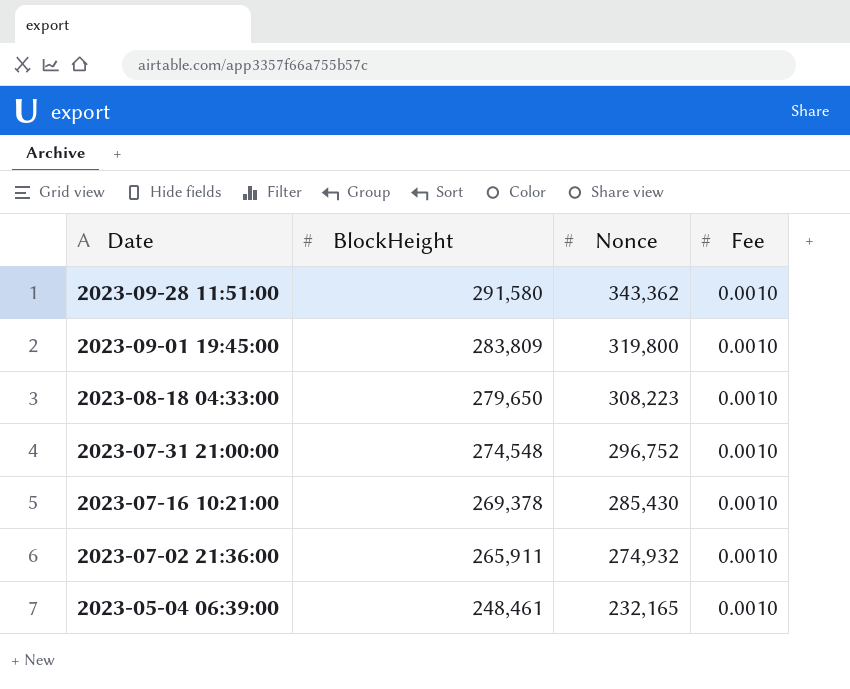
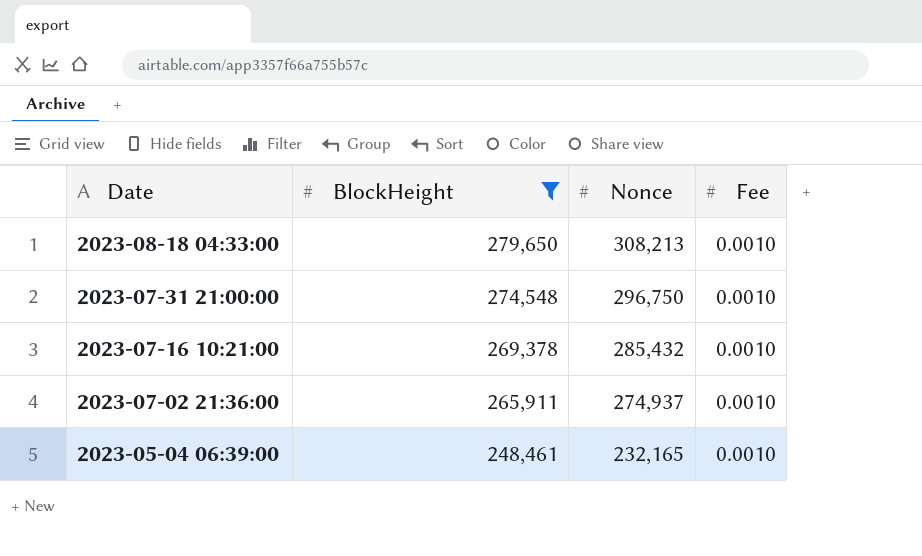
filter: none -> BlockHeight <= 279,650
2023-08-18 04:33:00 | Nonce: 308,223 -> 308,213
2023-07-31 21:00:00 | Nonce: 296,752 -> 296,750
2023-07-16 10:21:00 | Nonce: 285,430 -> 285,432
2023-07-02 21:36:00 | Nonce: 274,932 -> 274,937

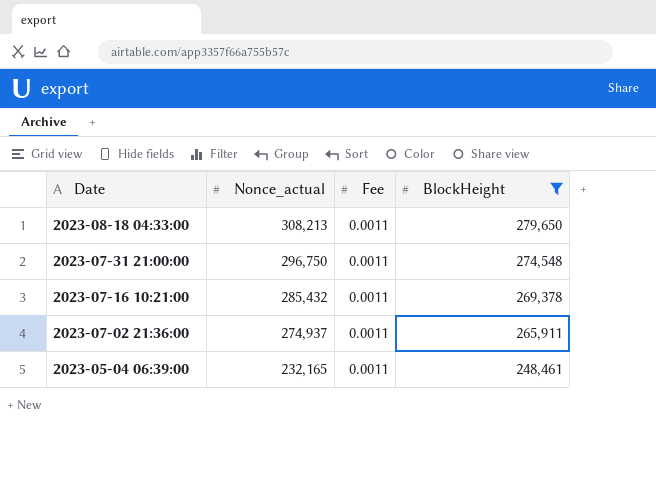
column name: Nonce -> Nonce_actual
column BlockHeight | position: 2 -> 4
2023-08-18 04:33:00 | Fee: 0.0010 -> 0.0011
2023-07-31 21:00:00 | Fee: 0.0010 -> 0.0011
2023-07-16 10:21:00 | Fee: 0.0010 -> 0.0011
2023-07-02 21:36:00 | Fee: 0.0010 -> 0.0011
2023-05-04 06:39:00 | Fee: 0.0010 -> 0.0011

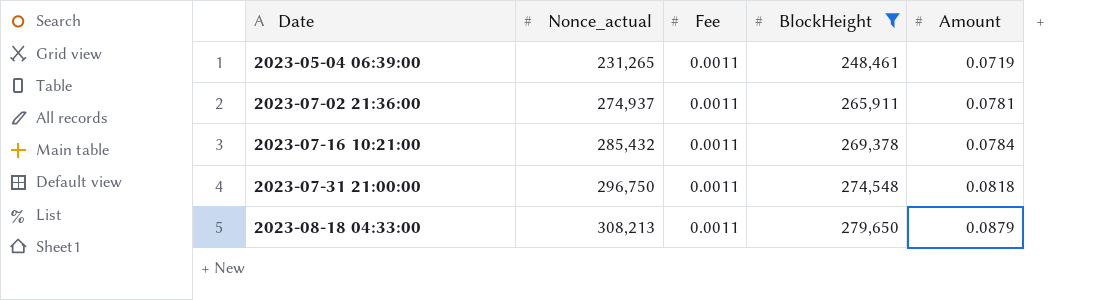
row order: Date descending -> Date ascending
column Amount | position: none -> 5
2023-05-04 06:39:00 | Nonce_actual: 232,165 -> 231,265

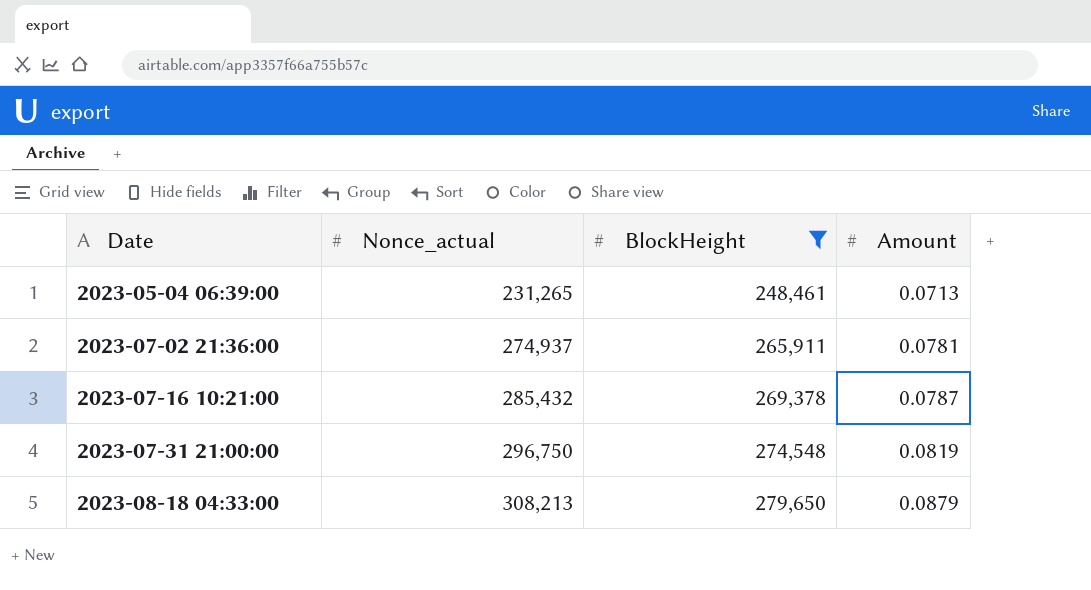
column Fee | position: 3 -> none
2023-05-04 06:39:00 | Amount: 0.0719 -> 0.0713
2023-07-16 10:21:00 | Amount: 0.0784 -> 0.0787
2023-07-31 21:00:00 | Amount: 0.0818 -> 0.0819

